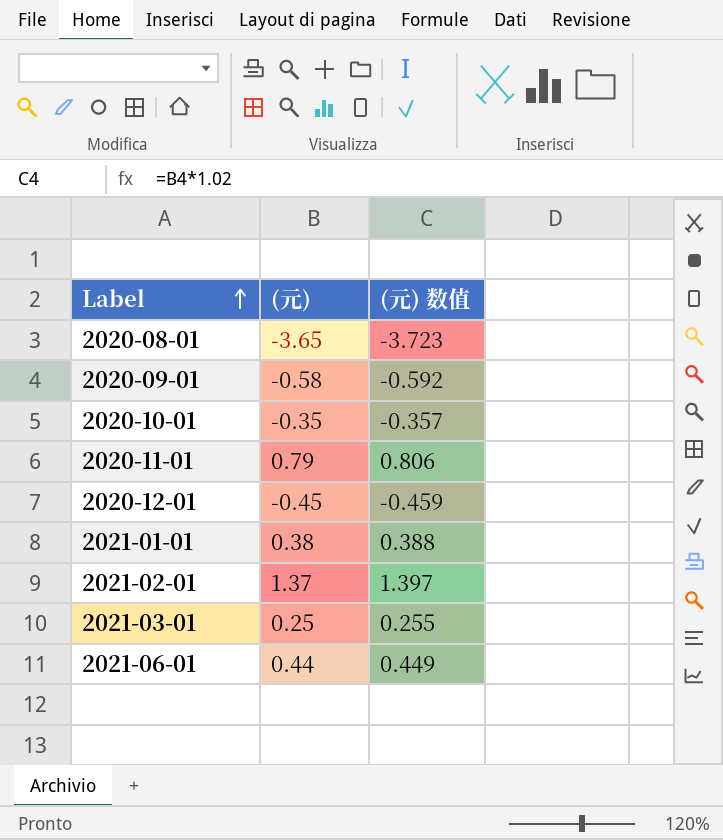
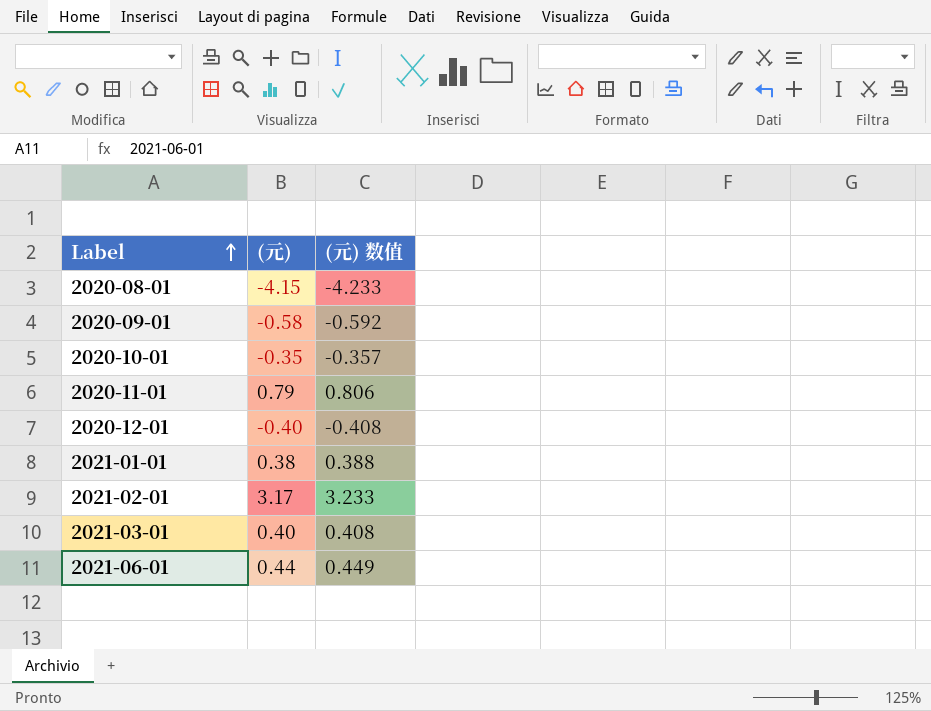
2020-08-01 | (元): -3.65 -> -4.15
2020-08-01 | (元) 数值: -3.723 -> -4.233
2020-12-01 | (元): -0.45 -> -0.40
2020-12-01 | (元) 数值: -0.459 -> -0.408
2021-02-01 | (元): 1.37 -> 3.17
2021-02-01 | (元) 数值: 1.397 -> 3.233
2021-03-01 | (元): 0.25 -> 0.40
2021-03-01 | (元) 数值: 0.255 -> 0.408

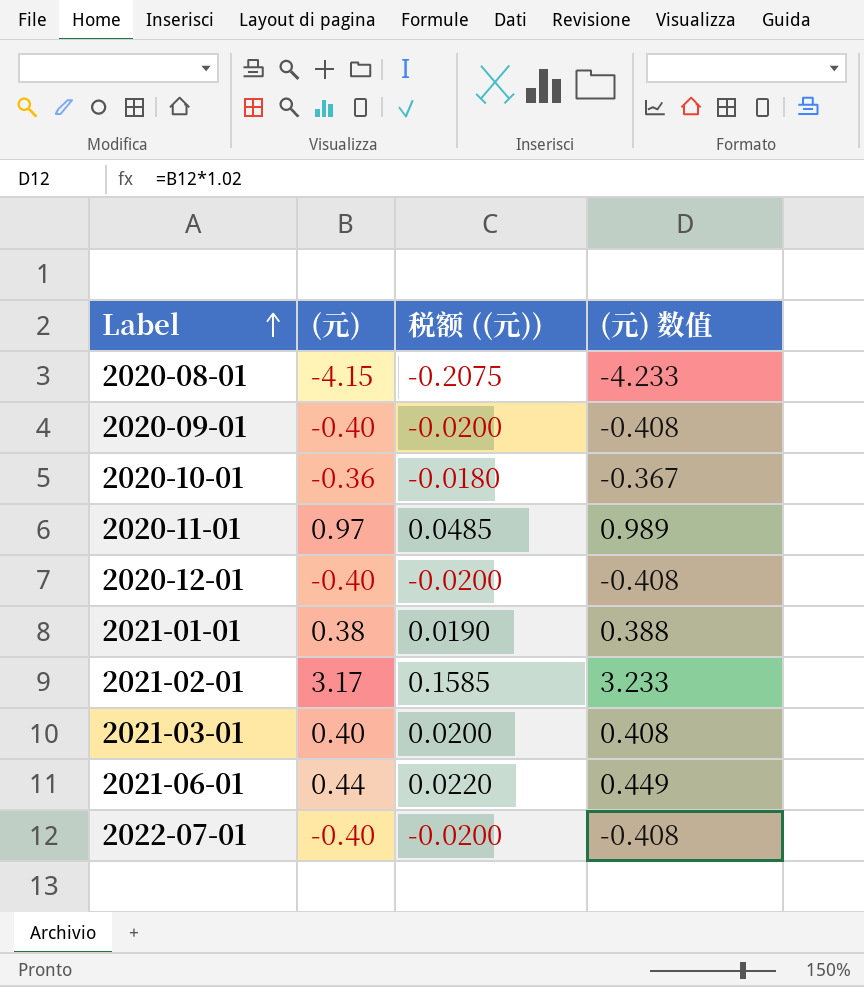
column 税额 ((元)) | formula: none -> [(元)] * 0.05
2020-09-01 | (元): -0.58 -> -0.40
2020-09-01 | (元) 数值: -0.592 -> -0.408
2020-10-01 | (元): -0.35 -> -0.36
2020-10-01 | (元) 数值: -0.357 -> -0.367
2020-11-01 | (元): 0.79 -> 0.97
2020-11-01 | (元) 数值: 0.806 -> 0.989
row 2022-07-01: none -> -0.40 | -0.0200 | -0.408

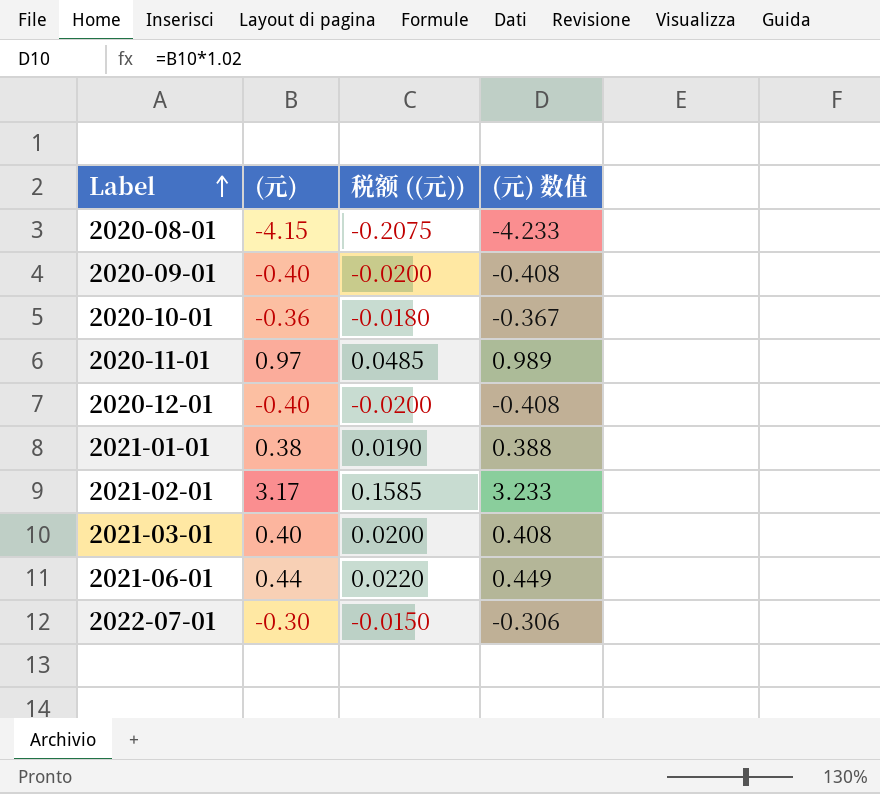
2022-07-01 | (元): -0.40 -> -0.30
2022-07-01 | 税额 ((元)): -0.0200 -> -0.0150
2022-07-01 | (元) 数值: -0.408 -> -0.306

